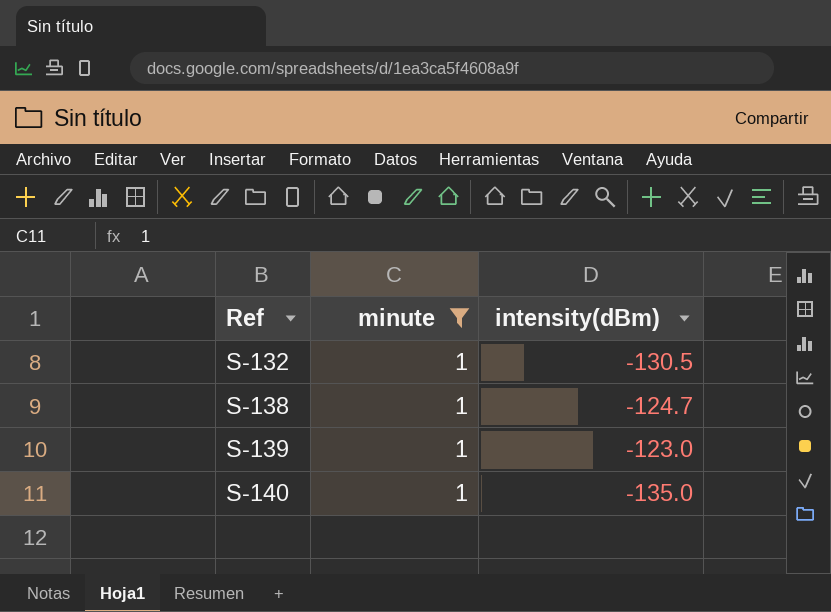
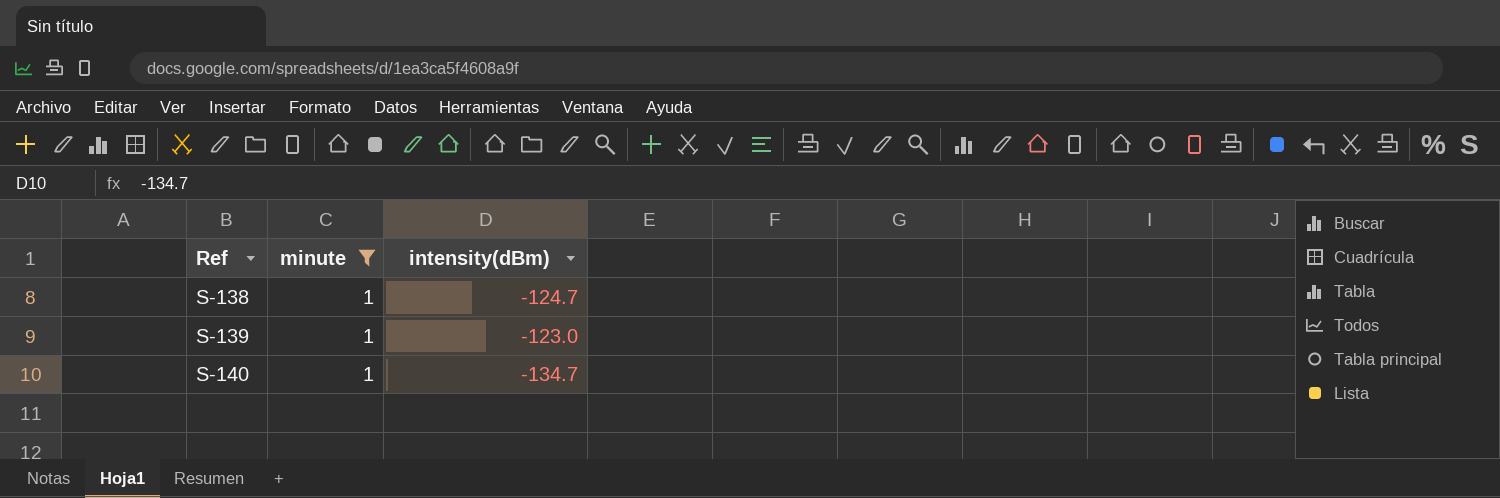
row S-132: 1 | -130.5 -> none
S-140 | intensity(dBm): -135.0 -> -134.7

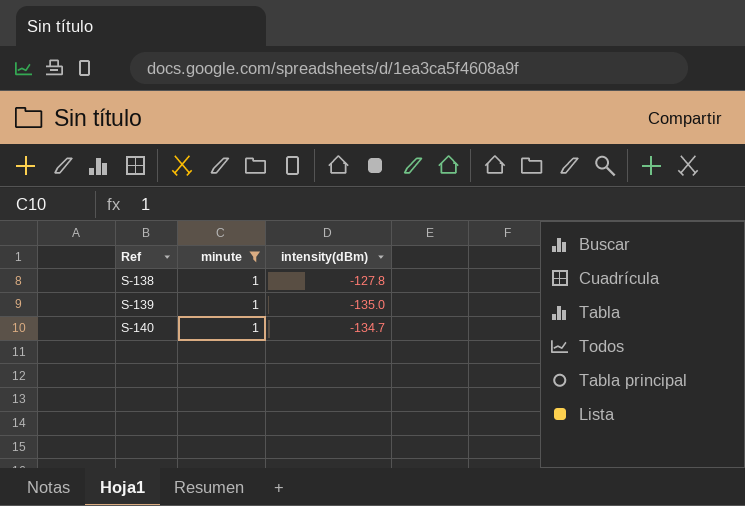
S-138 | intensity(dBm): -124.7 -> -127.8
S-139 | intensity(dBm): -123.0 -> -135.0

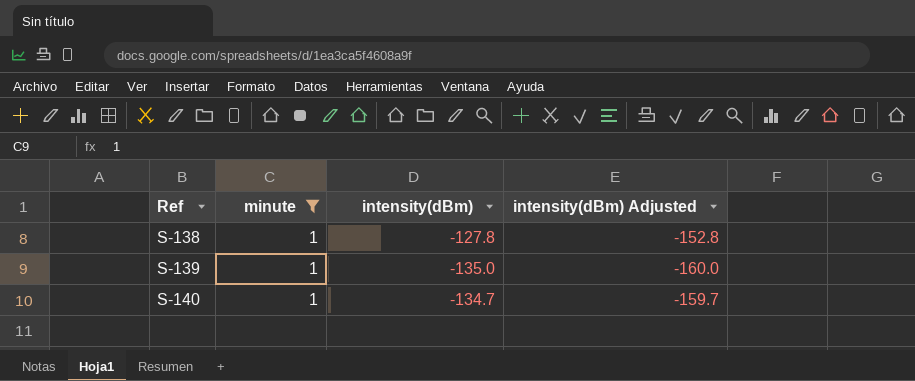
column intensity(dBm) Adjusted | formula: none -> [intensity(dBm)] - 25

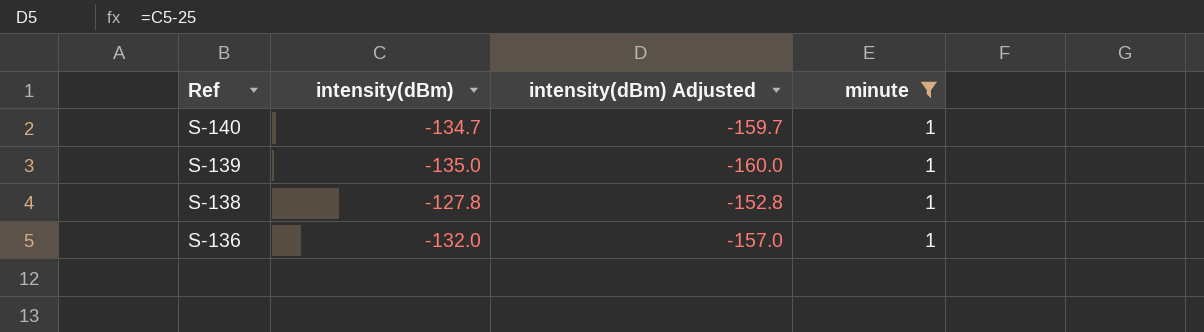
row order: Ref ascending -> Ref descending
column minute | position: 2 -> 4
row S-136: none -> -132.0 | -157.0 | 1

